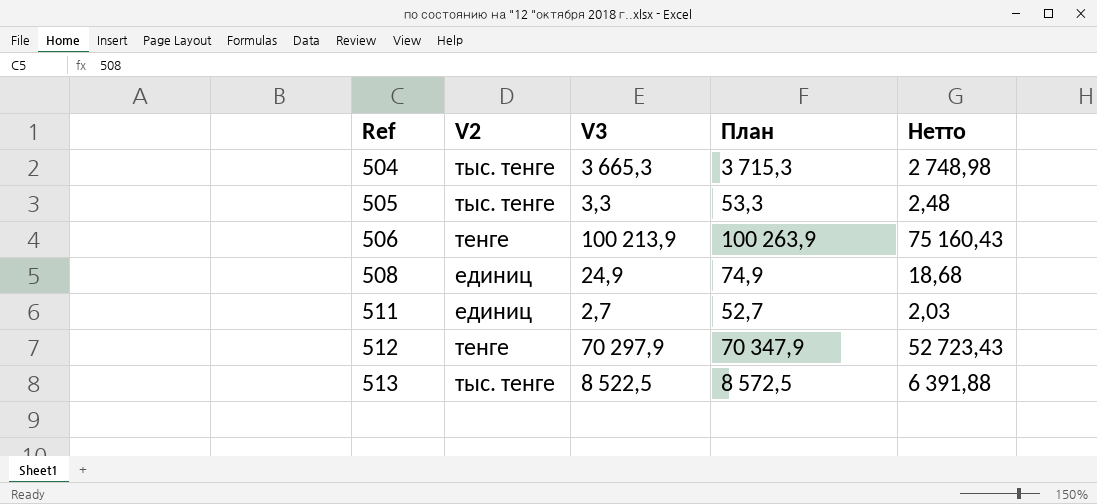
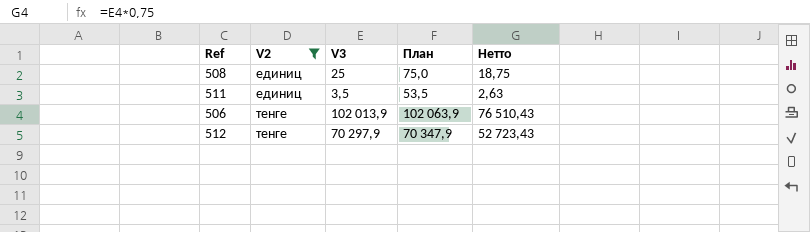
filter: none -> V2 != тыс. тенге
row order: Ref ascending -> V2 ascending
508 | V3: 24,9 -> 25
508 | План: 74,9 -> 75,0
508 | Нетто: 18,68 -> 18,75
511 | V3: 2,7 -> 3,5
511 | План: 52,7 -> 53,5
511 | Нетто: 2,03 -> 2,63
506 | V3: 100 213,9 -> 102 013,9
506 | План: 100 263,9 -> 102 063,9
506 | Нетто: 75 160,43 -> 76 510,43

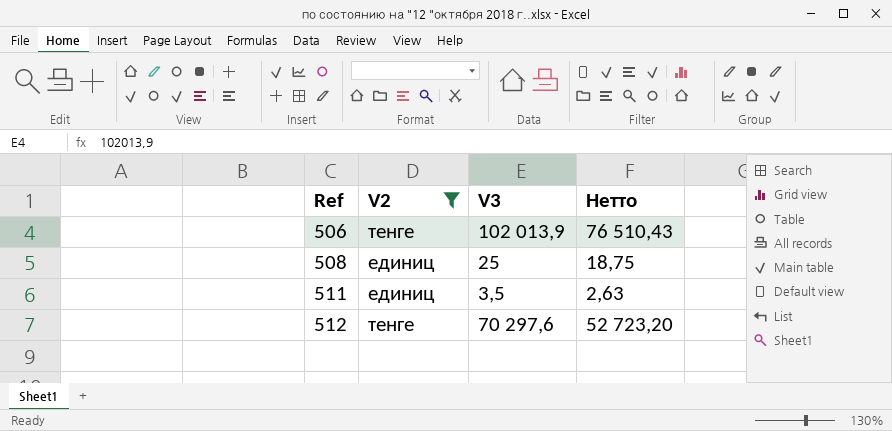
row order: V2 ascending -> Ref ascending
column План | formula: [V3] + 50 -> none
512 | V3: 70 297,9 -> 70 297,6
512 | Нетто: 52 723,43 -> 52 723,20

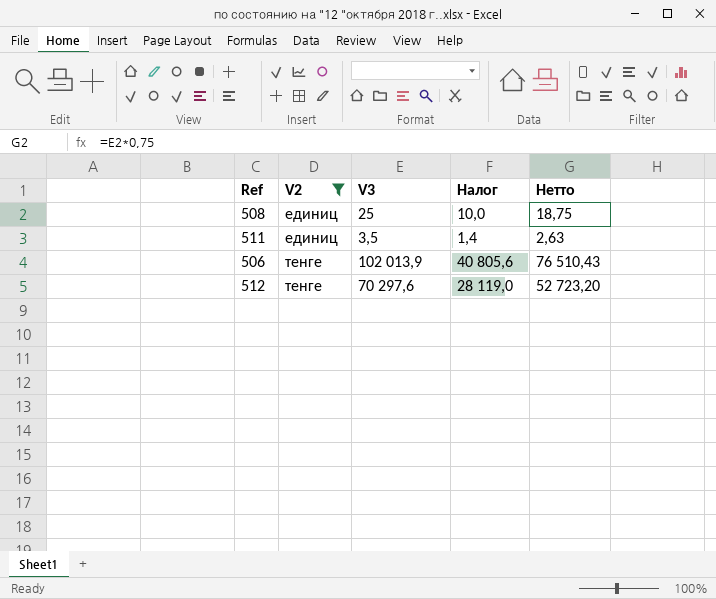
row order: Ref ascending -> V2 ascending
column Налог | formula: none -> [V3] * 0,4

